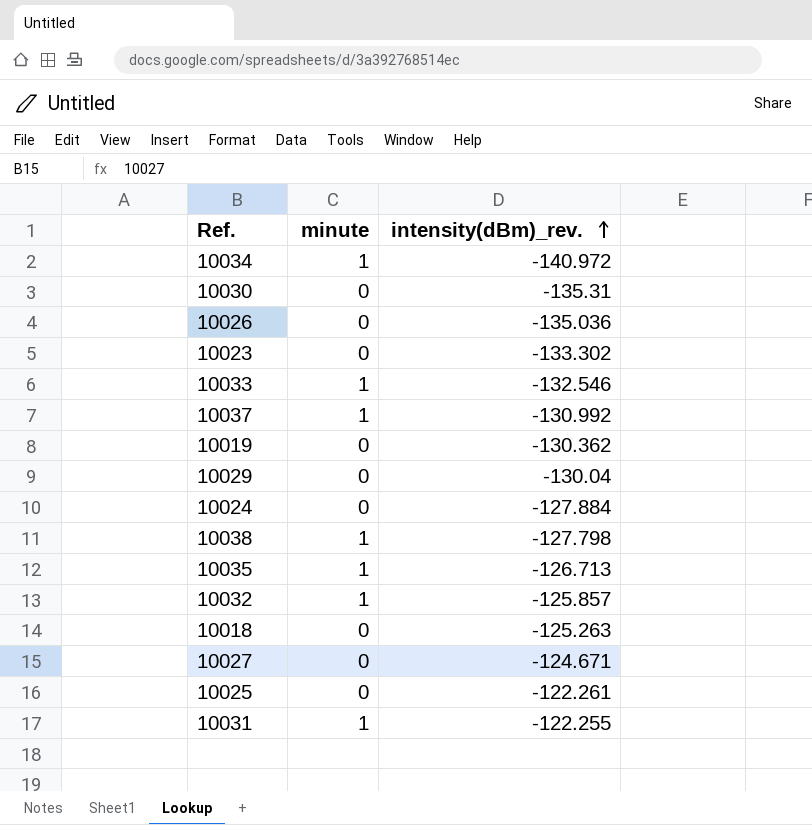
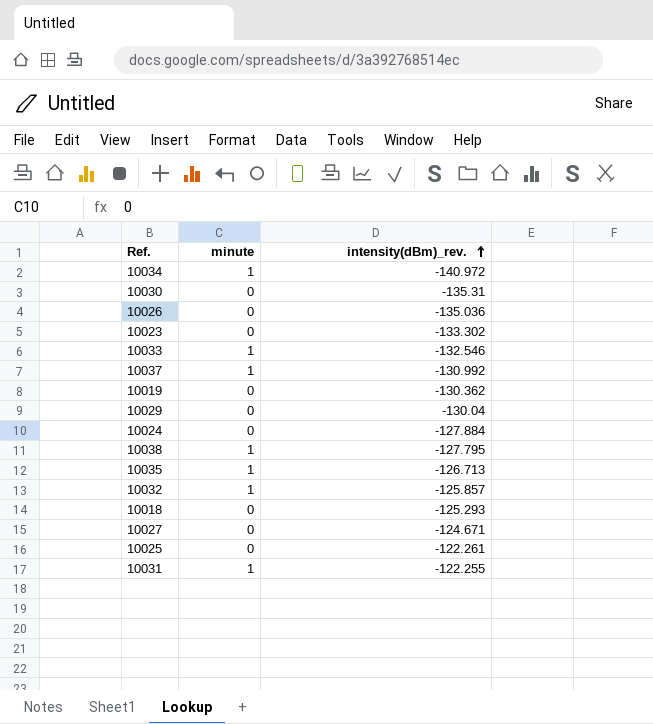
10038 | intensity(dBm)_rev.: -127.798 -> -127.795
10018 | intensity(dBm)_rev.: -125.263 -> -125.293

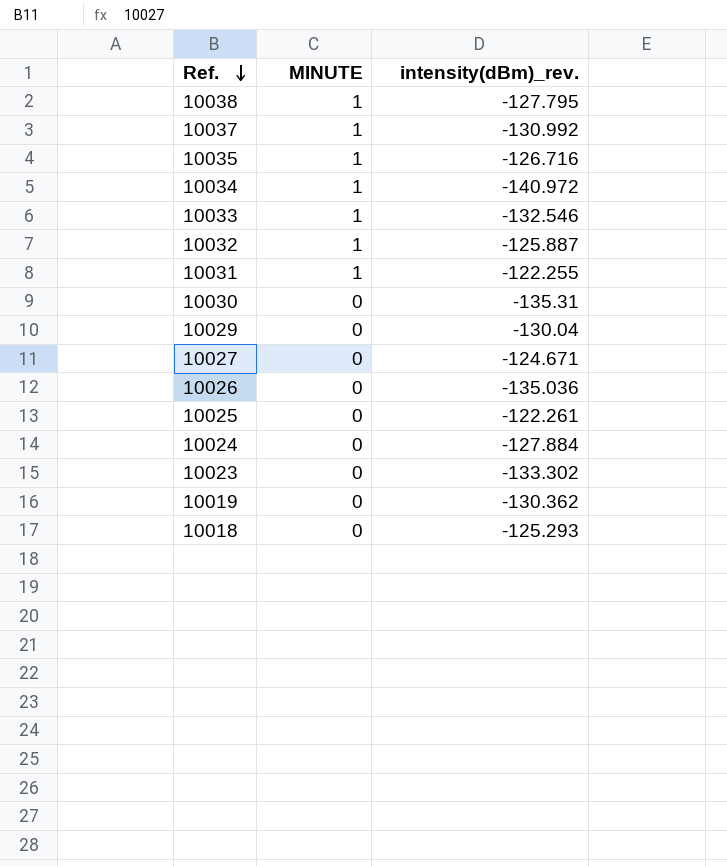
row order: intensity(dBm)_rev. ascending -> Ref. descending
column name: minute -> MINUTE
10035 | intensity(dBm)_rev.: -126.713 -> -126.716
10032 | intensity(dBm)_rev.: -125.857 -> -125.887

